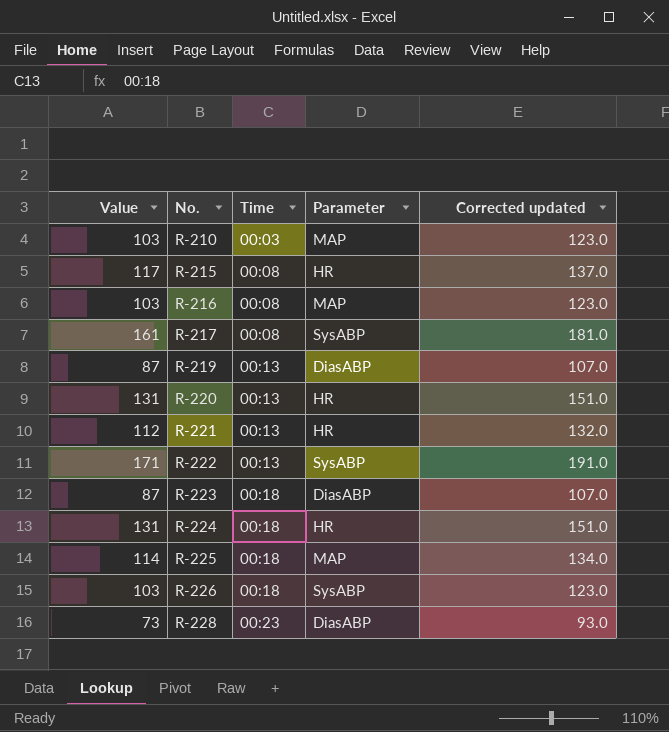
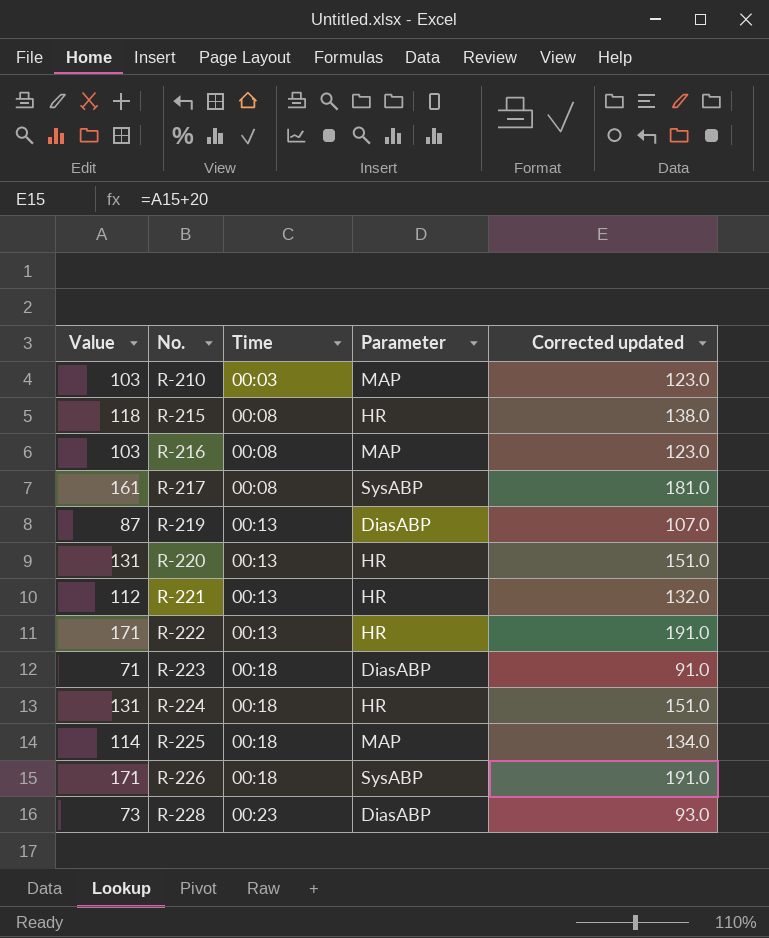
R-215 | Value: 117 -> 118
R-215 | Corrected updated: 137.0 -> 138.0
R-222 | Parameter: SysABP -> HR
R-223 | Value: 87 -> 71
R-223 | Corrected updated: 107.0 -> 91.0
R-226 | Value: 103 -> 171
R-226 | Corrected updated: 123.0 -> 191.0

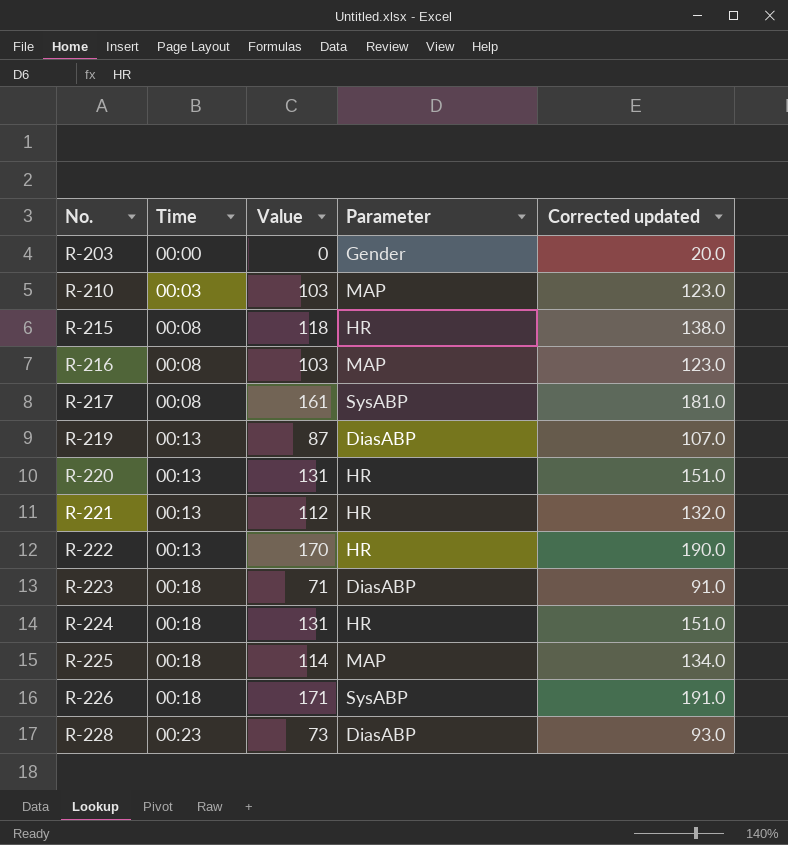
column Value | position: 1 -> 3
row R-203: none -> 00:00 | 0 | Gender | 20.0
R-222 | Value: 171 -> 170
R-222 | Corrected updated: 191.0 -> 190.0

